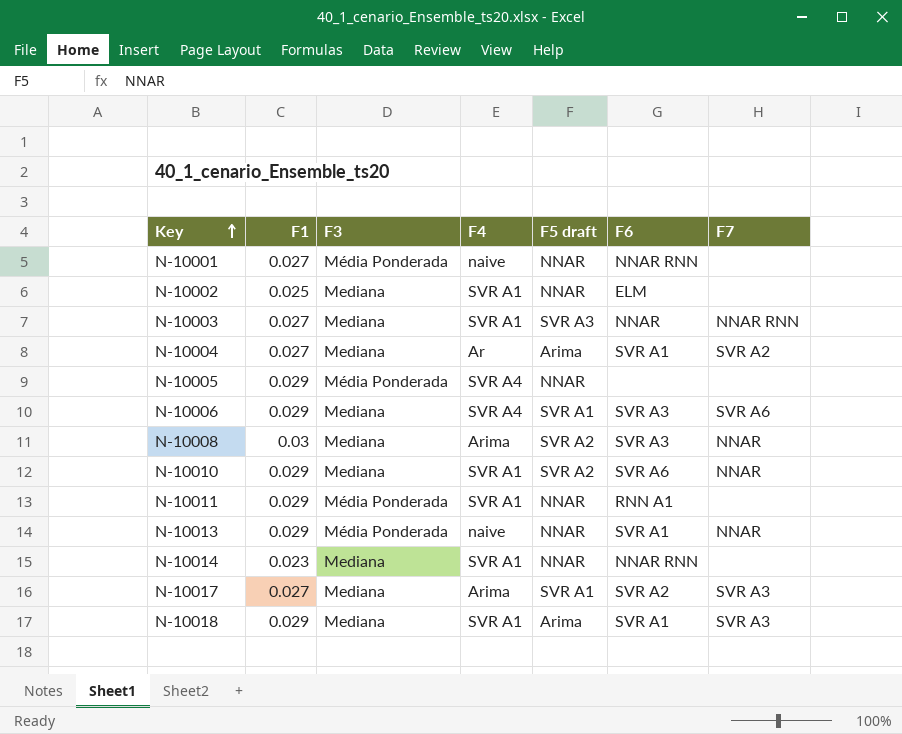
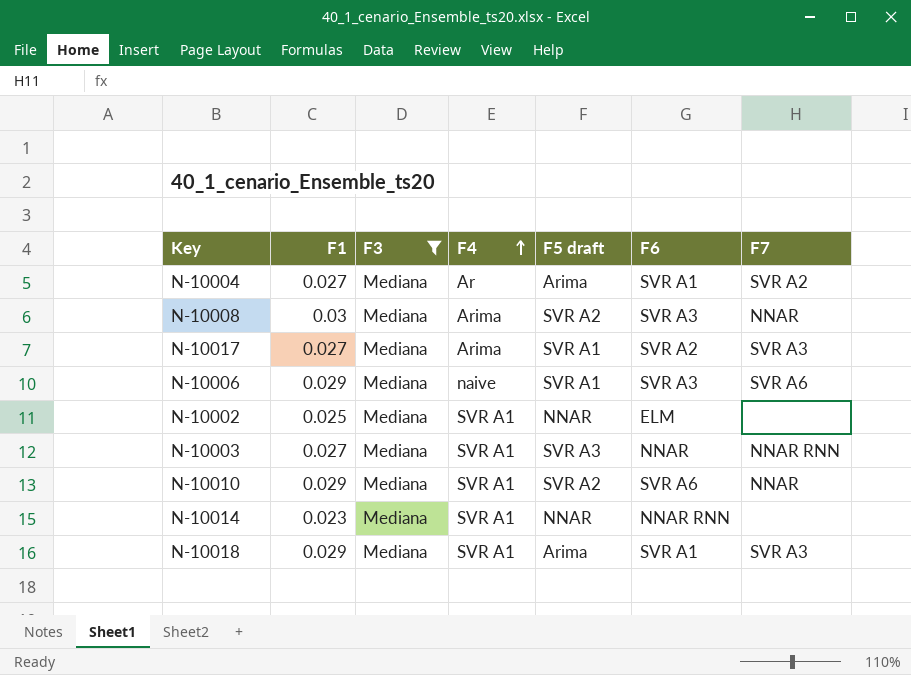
filter: none -> F3 = Mediana
row order: Key ascending -> F4 ascending
N-10006 | F4: SVR A4 -> naive

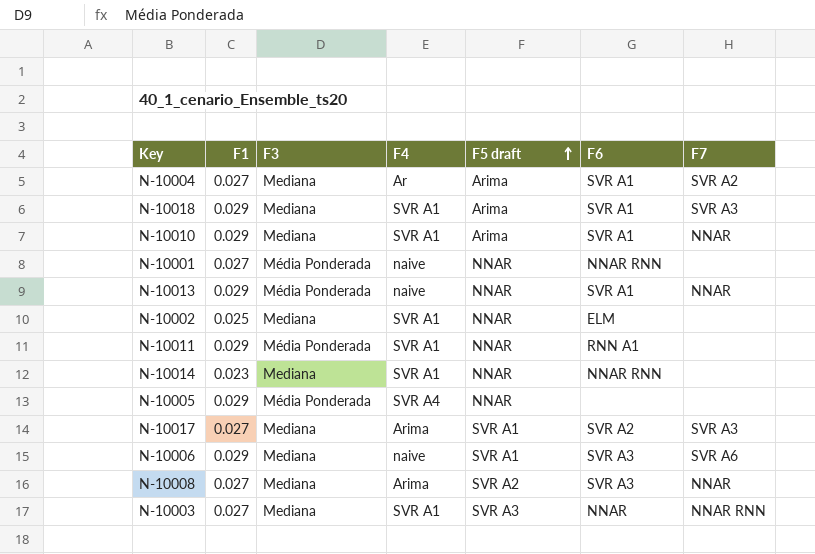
filter: F3 = Mediana -> none
row order: F4 ascending -> F5 draft ascending
N-10010 | F5 draft: SVR A2 -> Arima
N-10010 | F6: SVR A6 -> SVR A1
N-10008 | F1: 0.03 -> 0.027

